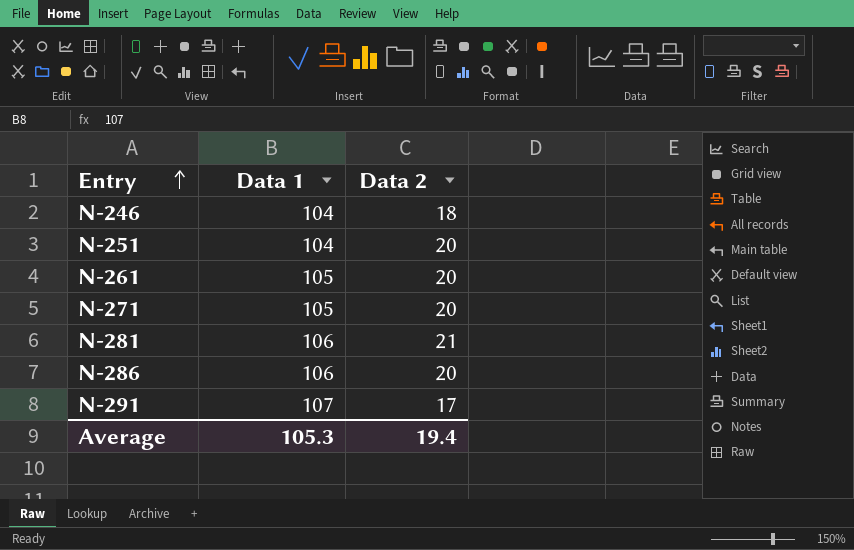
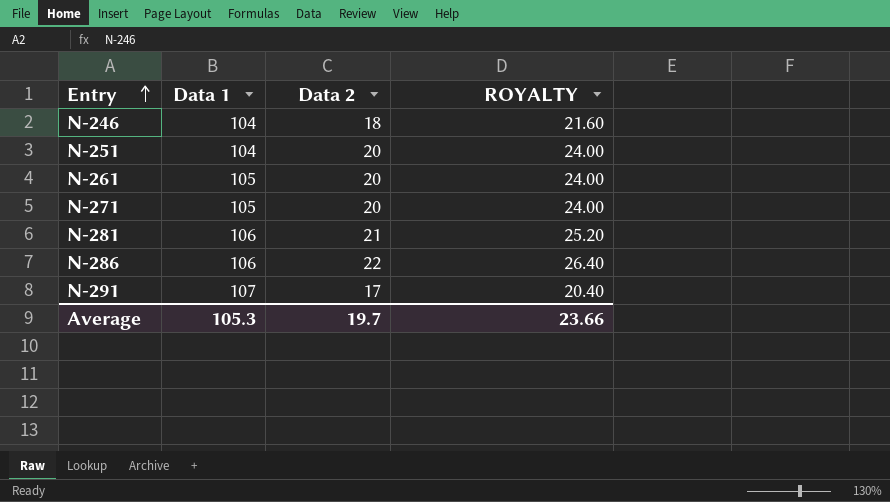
column ROYALTY | formula: none -> [Data 2] * 1.2
N-286 | Data 2: 20 -> 22
Average | Data 2: 19.4 -> 19.7

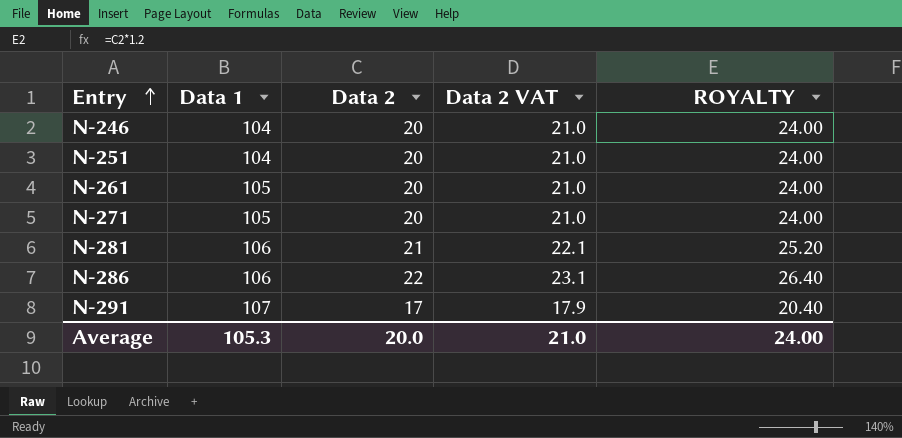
column Data 2 VAT | formula: none -> [Data 2] * 1.05
N-246 | Data 2: 18 -> 20
N-246 | ROYALTY: 21.60 -> 24.00
Average | Data 2: 19.7 -> 20.0
Average | ROYALTY: 23.66 -> 24.00

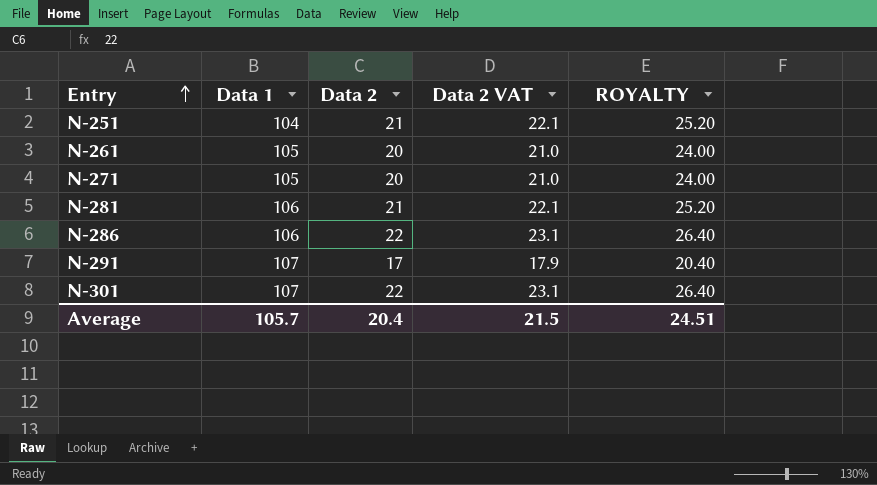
row N-246: 104 | 20 | 21.0 | 24.00 -> none
N-251 | Data 2: 20 -> 21
N-251 | Data 2 VAT: 21.0 -> 22.1
N-251 | ROYALTY: 24.00 -> 25.20
row N-301: none -> 107 | 22 | 23.1 | 26.40
Average | Data 1: 105.3 -> 105.7
Average | Data 2: 20.0 -> 20.4
Average | Data 2 VAT: 21.0 -> 21.5
Average | ROYALTY: 24.00 -> 24.51

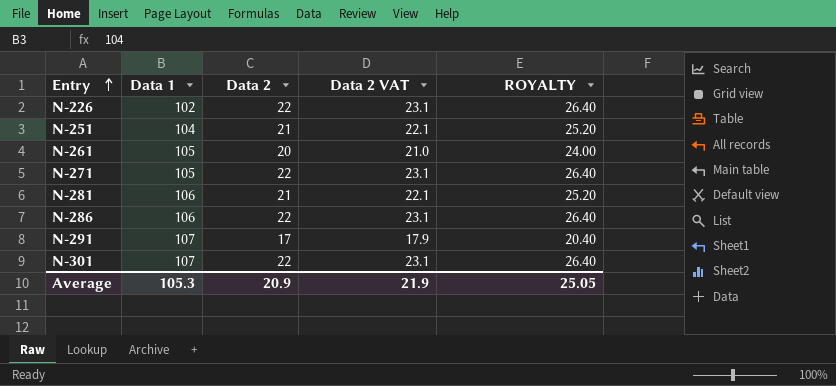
row N-226: none -> 102 | 22 | 23.1 | 26.40
N-271 | Data 2: 20 -> 22
N-271 | Data 2 VAT: 21.0 -> 23.1
N-271 | ROYALTY: 24.00 -> 26.40
Average | Data 1: 105.7 -> 105.3
Average | Data 2: 20.4 -> 20.9
Average | Data 2 VAT: 21.5 -> 21.9
Average | ROYALTY: 24.51 -> 25.05

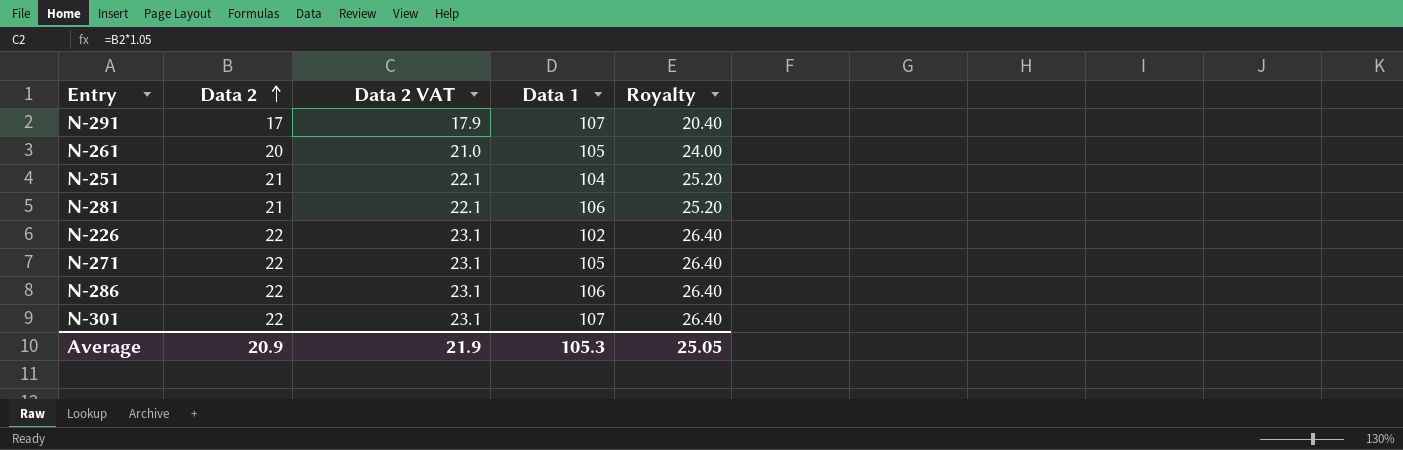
row order: Entry ascending -> Data 2 ascending
column Data 1 | position: 2 -> 4
column name: ROYALTY -> Royalty

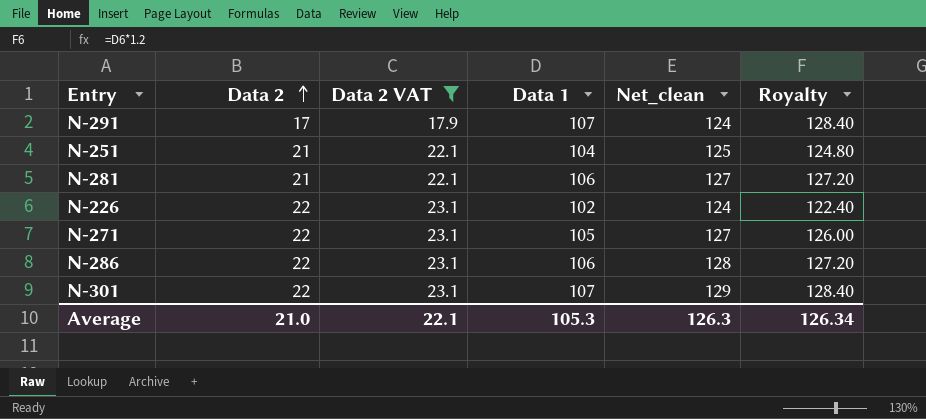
filter: none -> Data 2 VAT != 21.0
column Net_clean | formula: none -> [Data 2] + [Data 1]
column Royalty | formula: [Data 2] * 1.2 -> [Data 1] * 1.2
Average | Data 2: 20.9 -> 21.0
Average | Data 2 VAT: 21.9 -> 22.1
Average | Royalty: 25.05 -> 126.34

